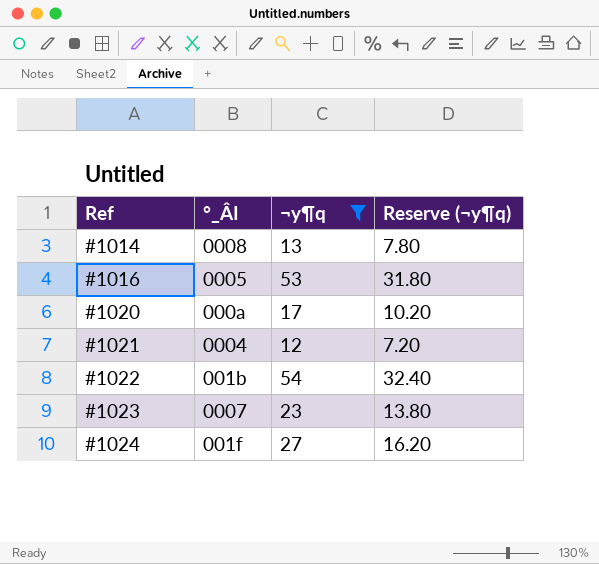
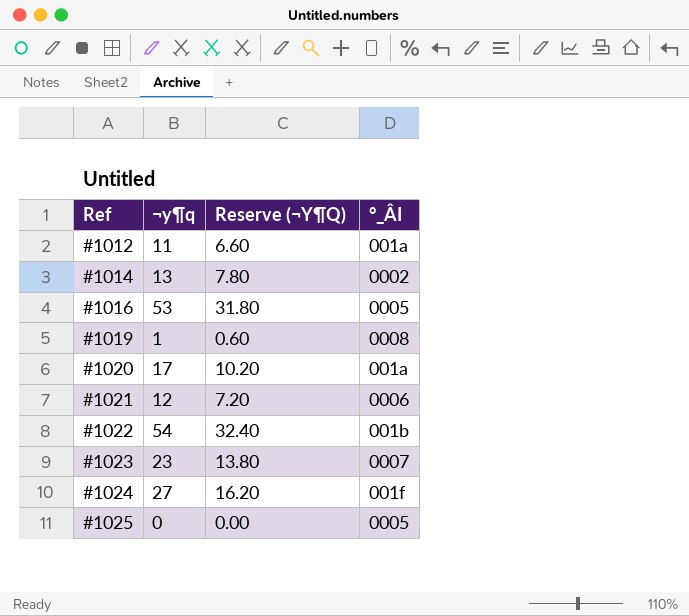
filter: ¬y¶q >= 12 -> none
column name: Reserve (¬y¶q) -> Reserve (¬Y¶Q)
column °_ÂI | position: 2 -> 4
#1014 | °_ÂI: 0008 -> 0002
#1020 | °_ÂI: 000a -> 001a
#1021 | °_ÂI: 0004 -> 0006

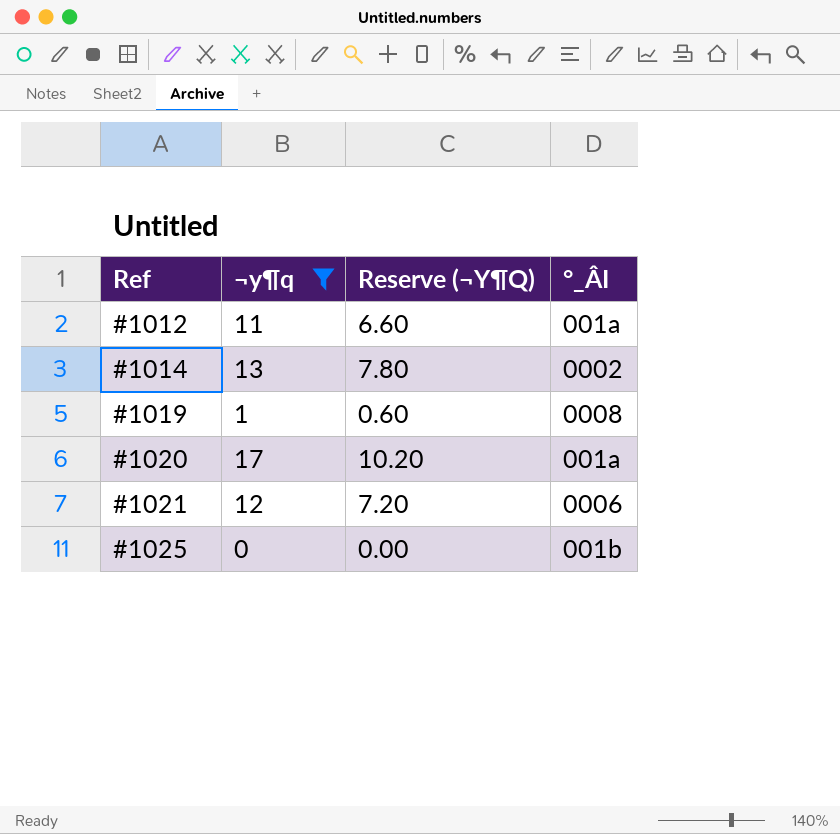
filter: none -> ¬y¶q <= 17
#1025 | °_ÂI: 0005 -> 001b

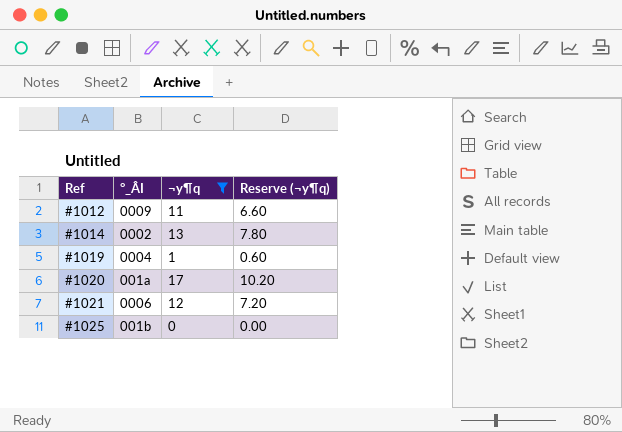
column °_ÂI | position: 4 -> 2
column name: Reserve (¬Y¶Q) -> Reserve (¬y¶q)
#1012 | °_ÂI: 001a -> 0009
#1019 | °_ÂI: 0008 -> 0004

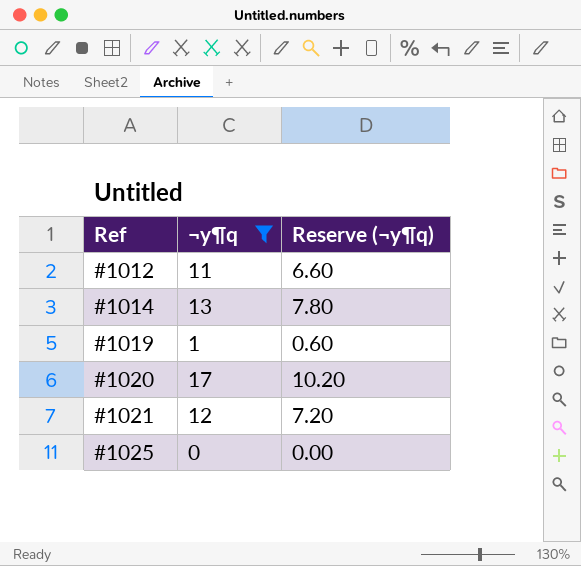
column °_ÂI | position: 2 -> none

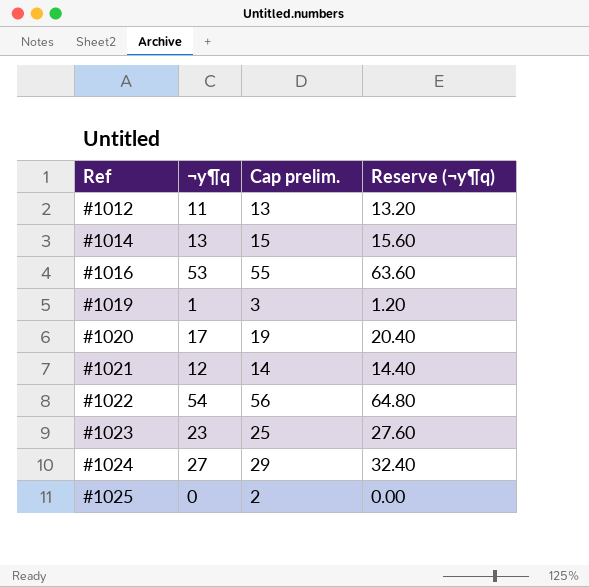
filter: ¬y¶q <= 17 -> none
column Cap prelim. | formula: none -> [¬y¶q] + 2
column Reserve (¬y¶q) | formula: [¬y¶q] * 0.6 -> [¬y¶q] * 1.2

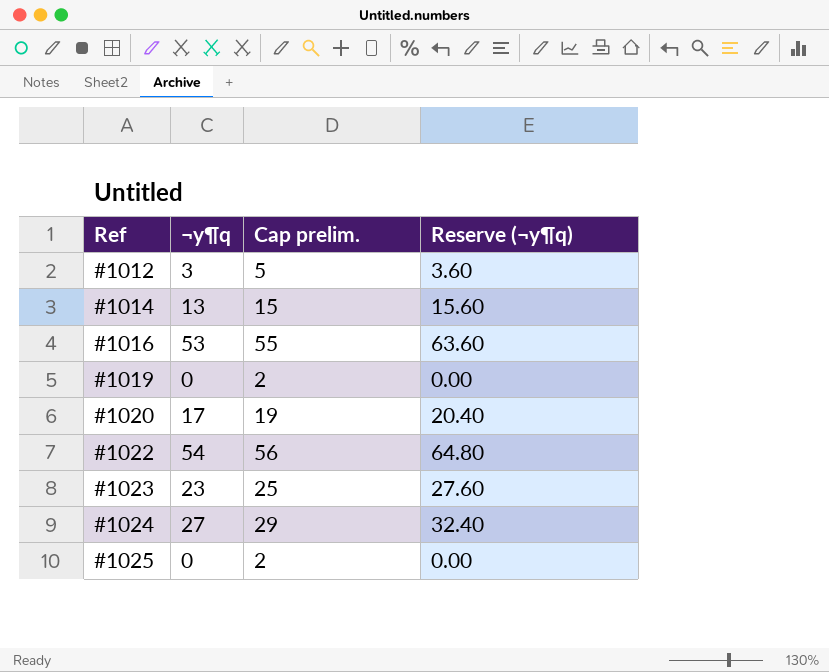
row #1021: 12 | 14 | 14.40 -> none
#1012 | ¬y¶q: 11 -> 3
#1012 | Cap prelim.: 13 -> 5
#1012 | Reserve (¬y¶q): 13.20 -> 3.60
#1019 | ¬y¶q: 1 -> 0
#1019 | Cap prelim.: 3 -> 2
#1019 | Reserve (¬y¶q): 1.20 -> 0.00

